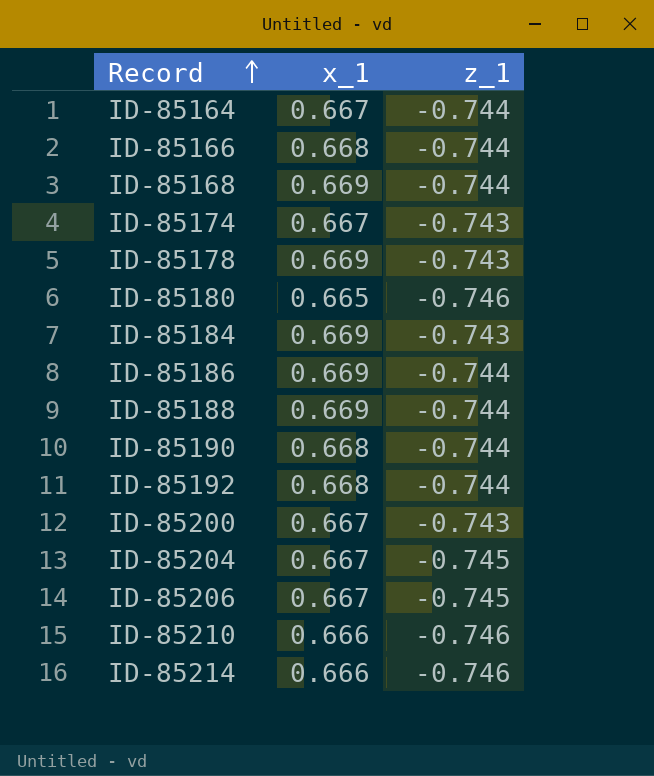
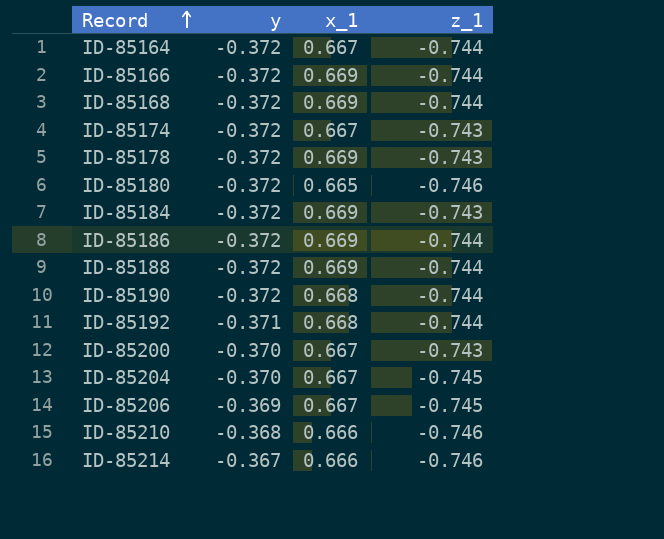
column y | position: none -> 2
ID-85166 | x_1: 0.668 -> 0.669

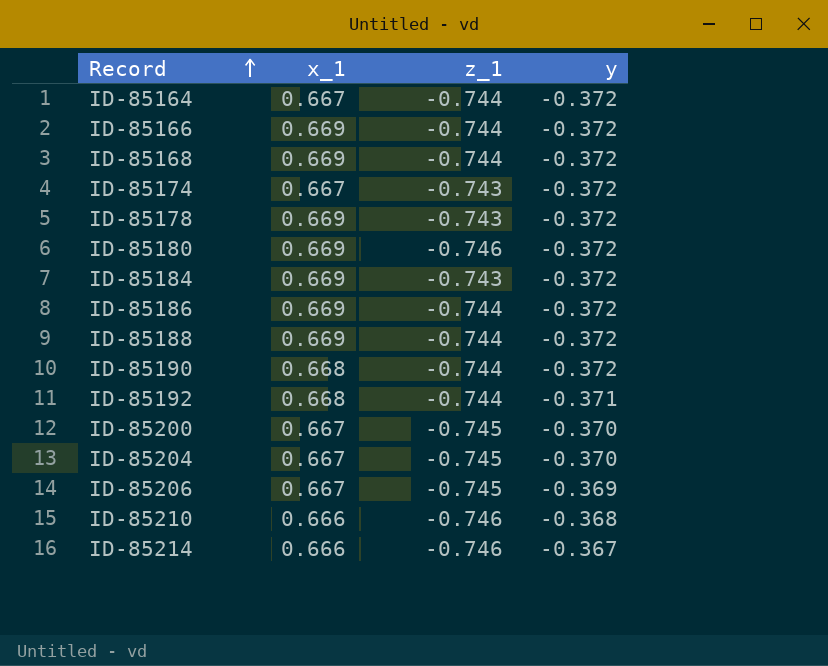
column y | position: 2 -> 4
ID-85180 | x_1: 0.665 -> 0.669
ID-85200 | z_1: -0.743 -> -0.745

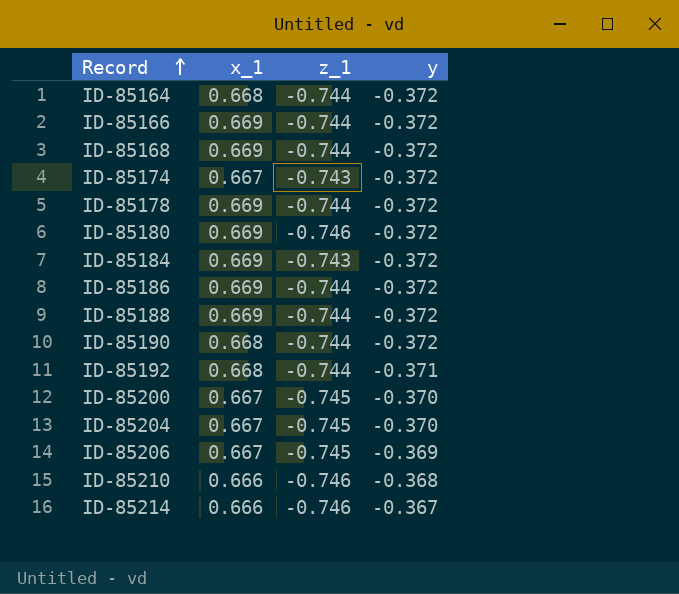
ID-85164 | x_1: 0.667 -> 0.668
ID-85178 | z_1: -0.743 -> -0.744

